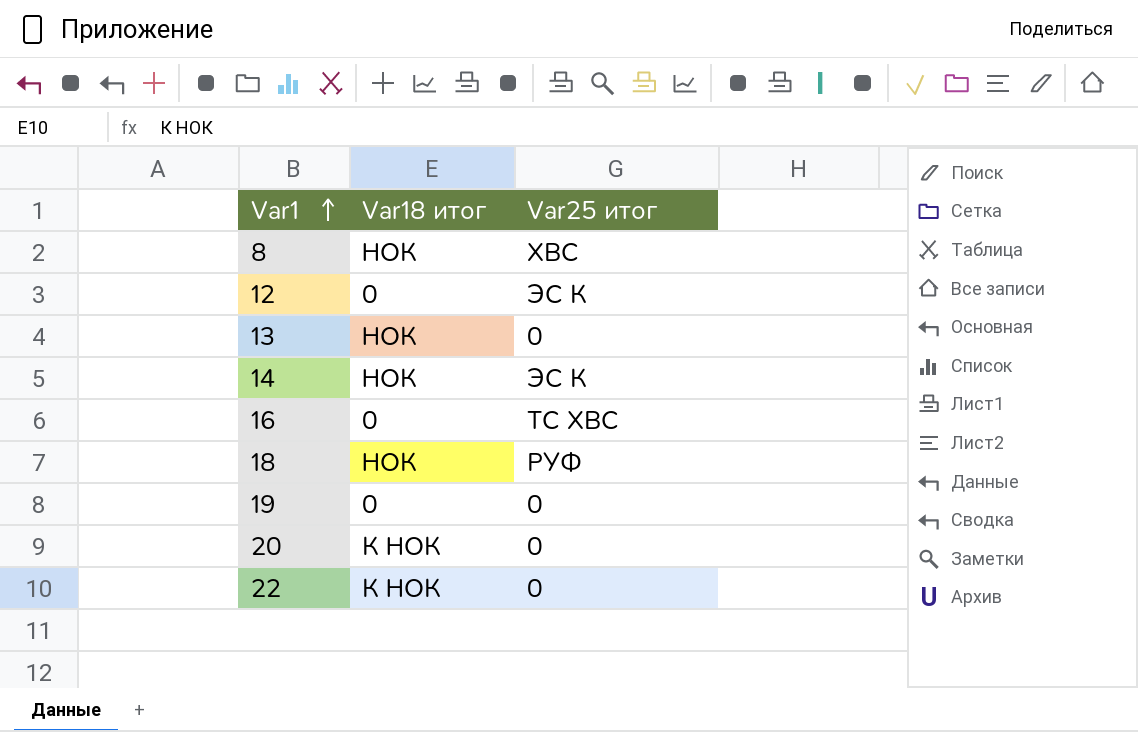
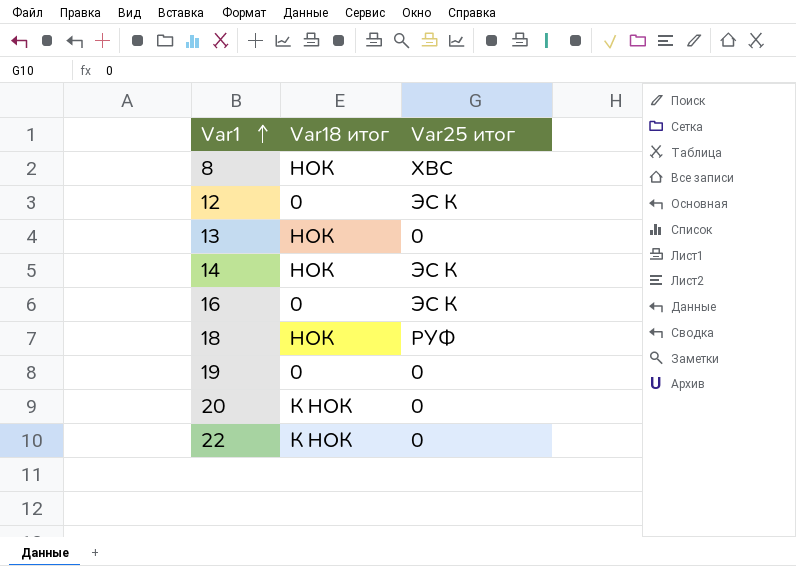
16 | Var25 итог: ТС ХВС -> ЭС К

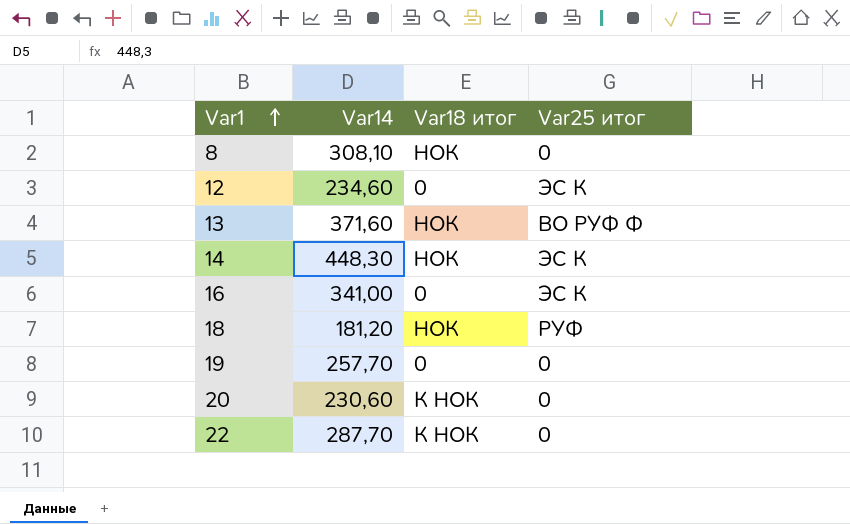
column Var14 | position: none -> 2
8 | Var25 итог: ХВС -> 0
13 | Var25 итог: 0 -> ВО РУФ Ф

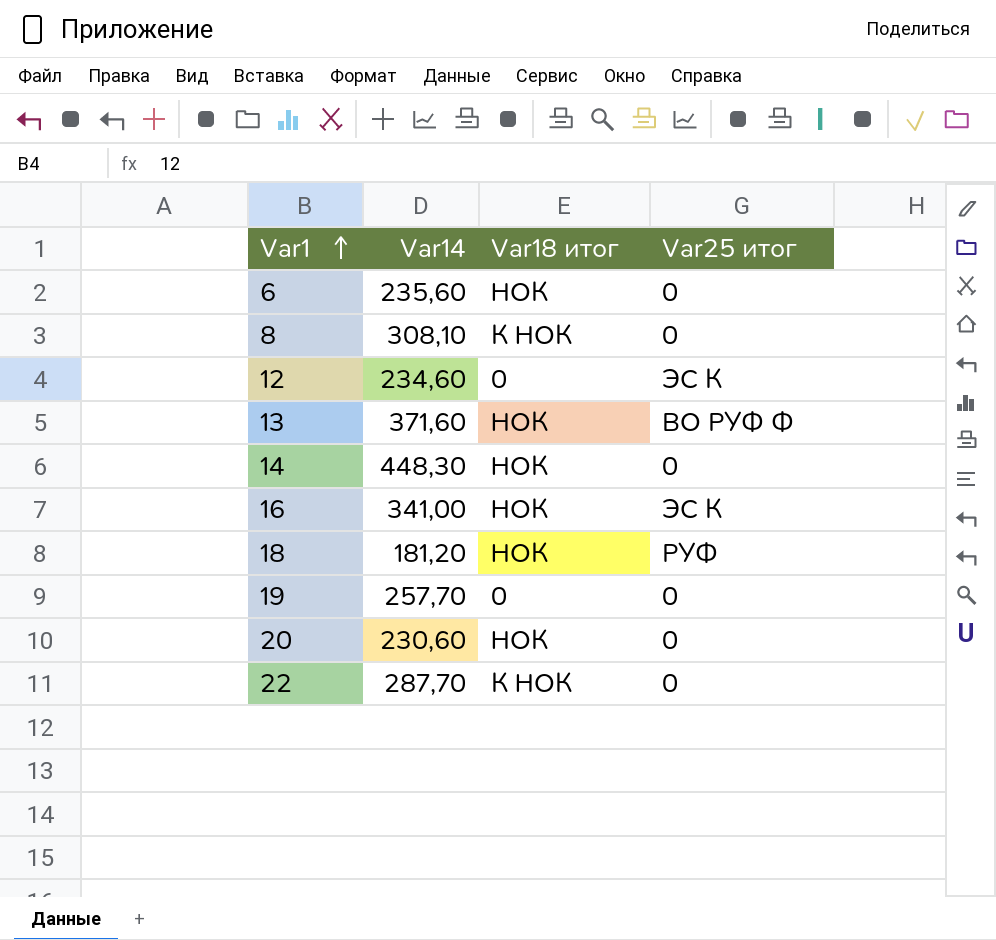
row 6: none -> 235,60 | НОК | 0
8 | Var18 итог: НОК -> К НОК
14 | Var25 итог: ЭС К -> 0
16 | Var18 итог: 0 -> НОК
20 | Var18 итог: К НОК -> НОК

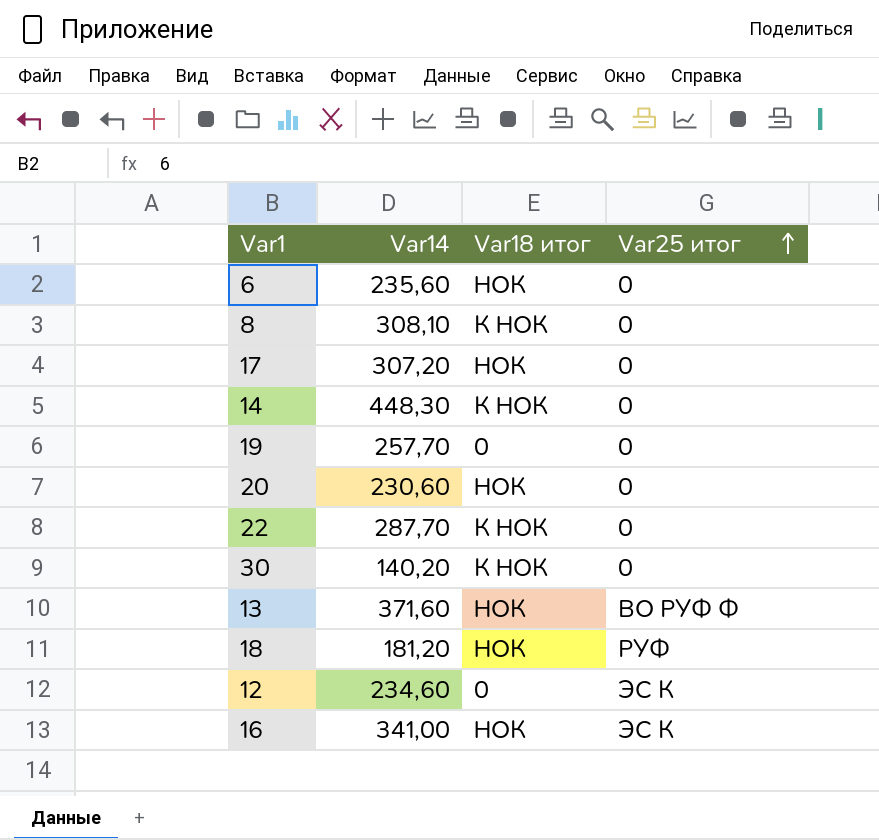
row order: Var1 ascending -> Var25 итог ascending
row 17: none -> 307,20 | НОК | 0
14 | Var18 итог: НОК -> К НОК
row 30: none -> 140,20 | К НОК | 0

